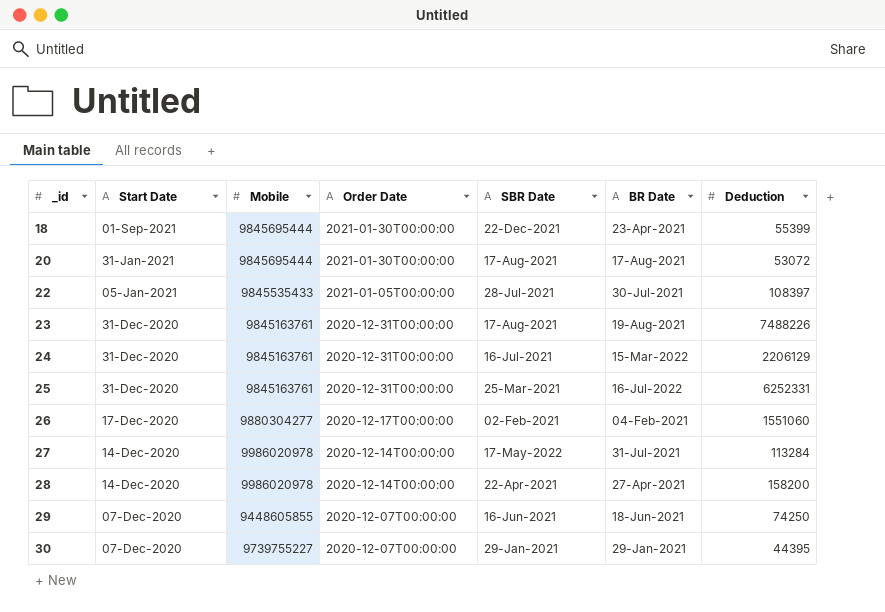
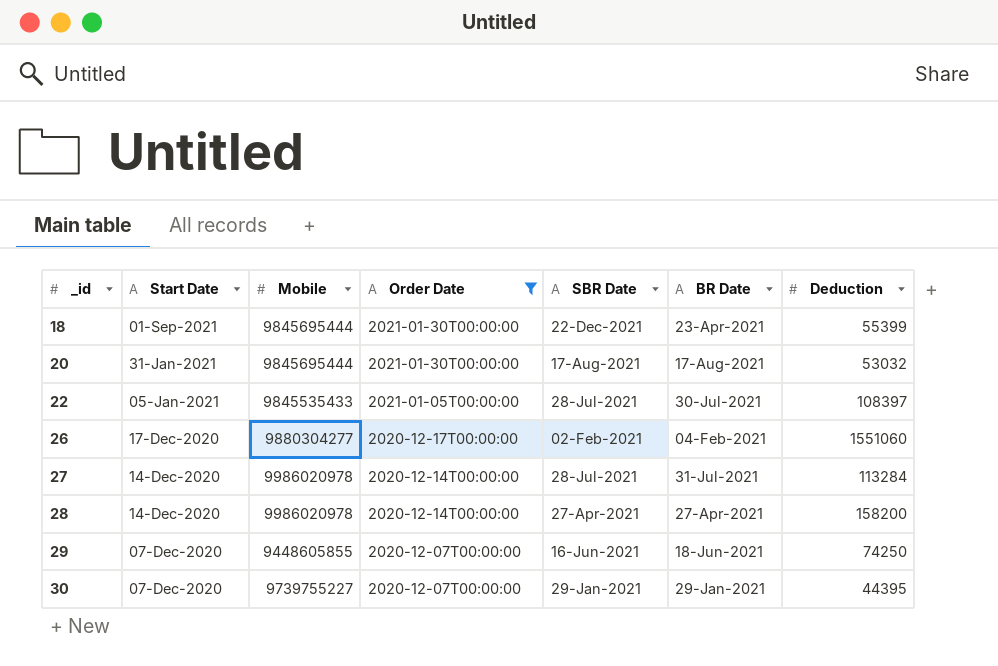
filter: none -> Order Date != 2020-12-31T00:00:00
20 | Deduction: 53072 -> 53032
27 | SBR Date: 17-May-2022 -> 28-Jul-2021
28 | SBR Date: 22-Apr-2021 -> 27-Apr-2021

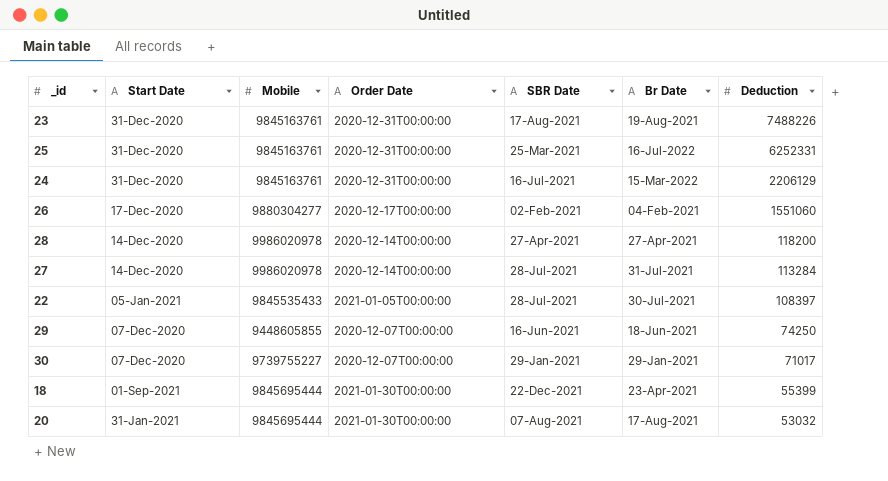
filter: Order Date != 2020-12-31T00:00:00 -> none
row order: _id ascending -> Deduction descending
column name: BR Date -> Br Date
28 | Deduction: 158200 -> 118200
30 | Deduction: 44395 -> 71017
20 | SBR Date: 17-Aug-2021 -> 07-Aug-2021

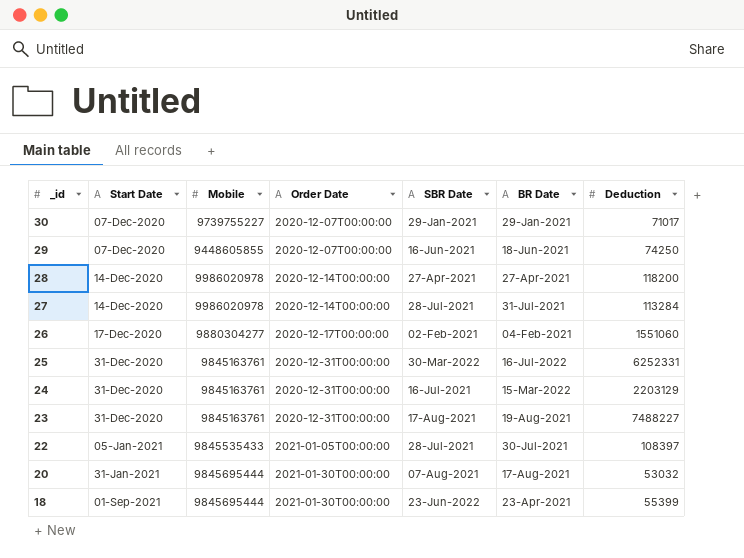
row order: Deduction descending -> _id descending
column name: Br Date -> BR Date
25 | SBR Date: 25-Mar-2021 -> 30-Mar-2022
24 | Deduction: 2206129 -> 2203129
23 | Deduction: 7488226 -> 7488227
18 | SBR Date: 22-Dec-2021 -> 23-Jun-2022

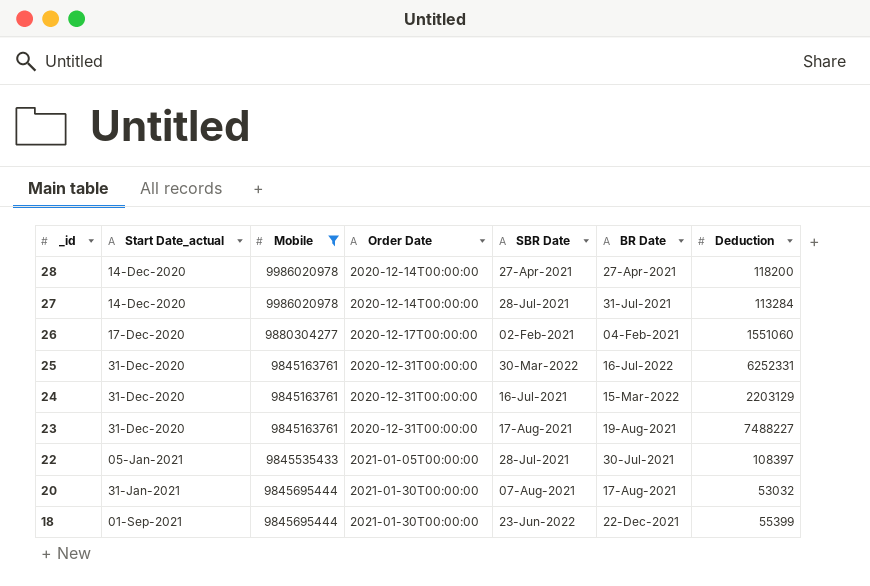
filter: none -> Mobile >= 9845163761
column name: Start Date -> Start Date_actual
18 | BR Date: 23-Apr-2021 -> 22-Dec-2021

